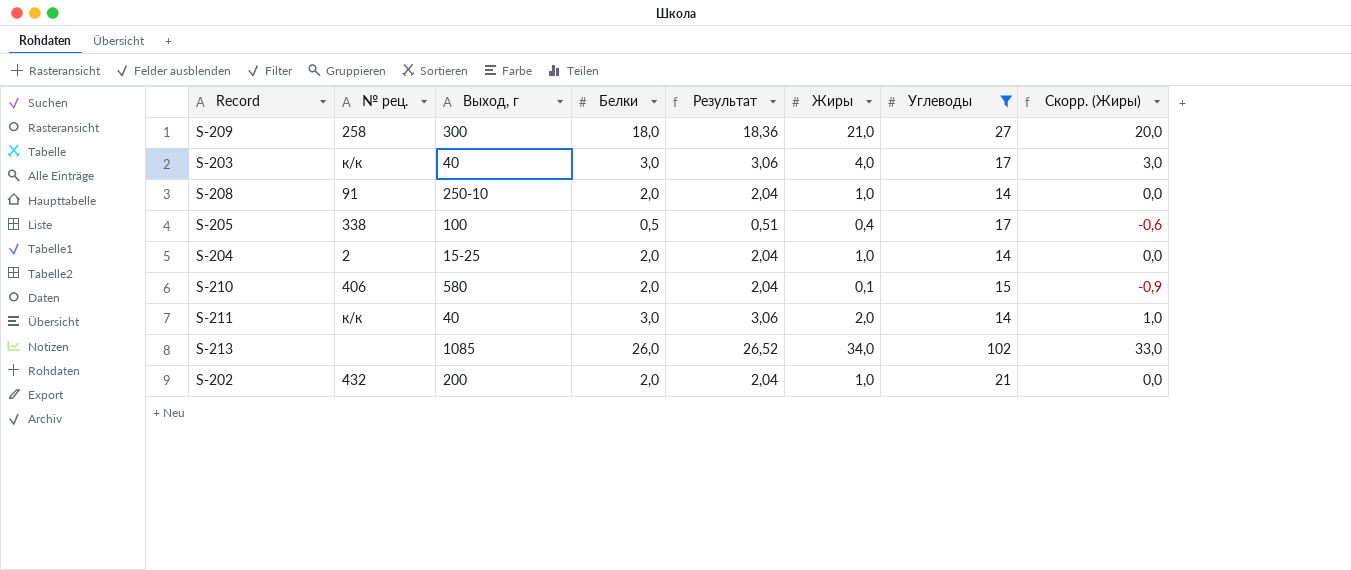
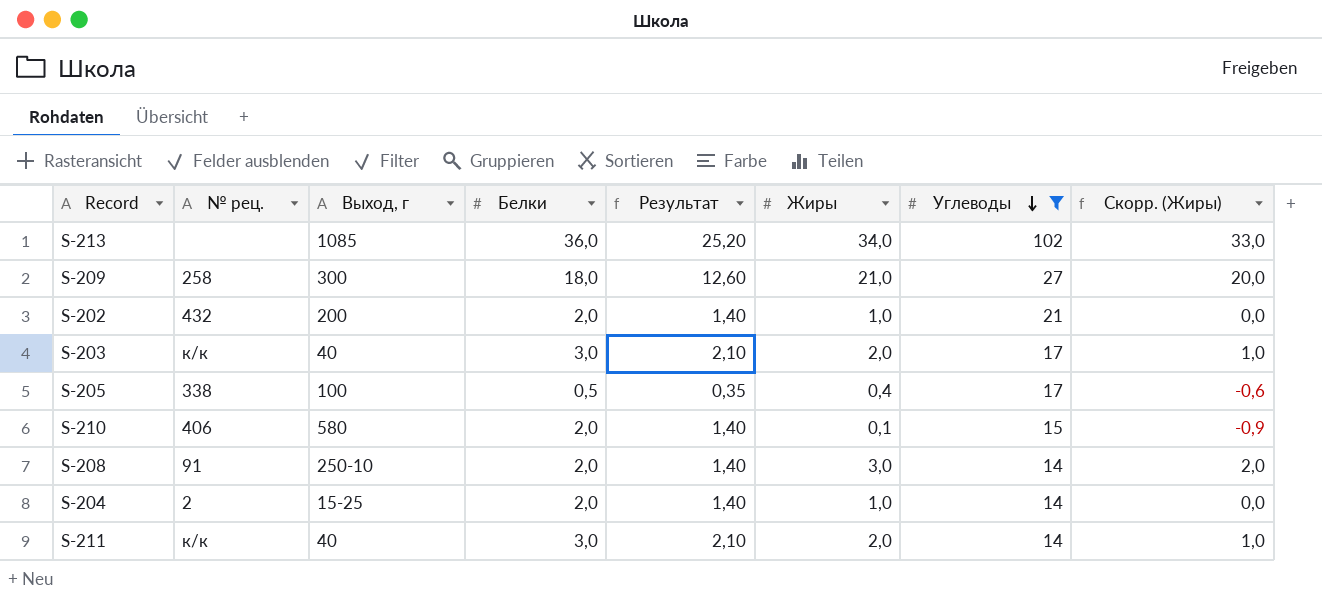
row order: none -> Углеводы descending
column Результат | formula: [Белки] * 1,02 -> [Белки] * 0,7
S-213 | Белки: 26,0 -> 36,0
S-203 | Жиры: 4,0 -> 2,0
S-203 | Скорр. (Жиры): 3,0 -> 1,0
S-208 | Жиры: 1,0 -> 3,0
S-208 | Скорр. (Жиры): 0,0 -> 2,0

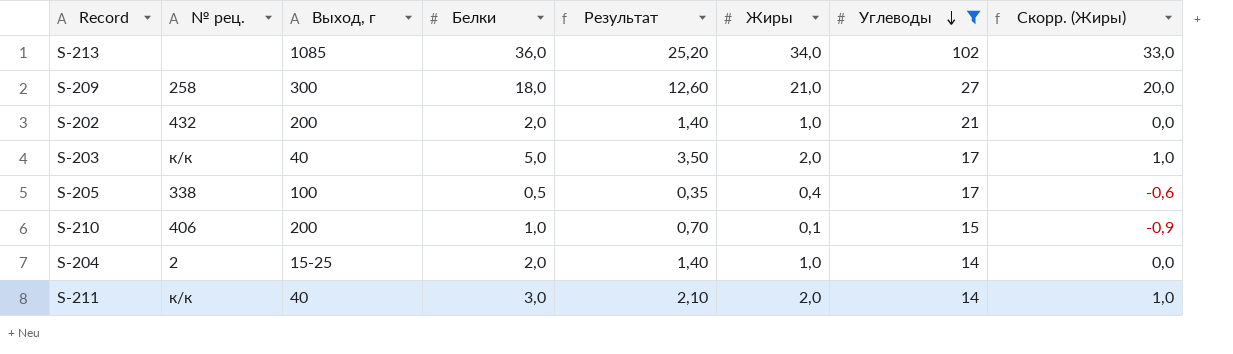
row S-208: 91 | 250-10 | 2,0 | 1,40 | 3,0 | 14 | 2,0 -> none
S-203 | Белки: 3,0 -> 5,0
S-203 | Результат: 2,10 -> 3,50
S-210 | Выход, г: 580 -> 200
S-210 | Белки: 2,0 -> 1,0
S-210 | Результат: 1,40 -> 0,70

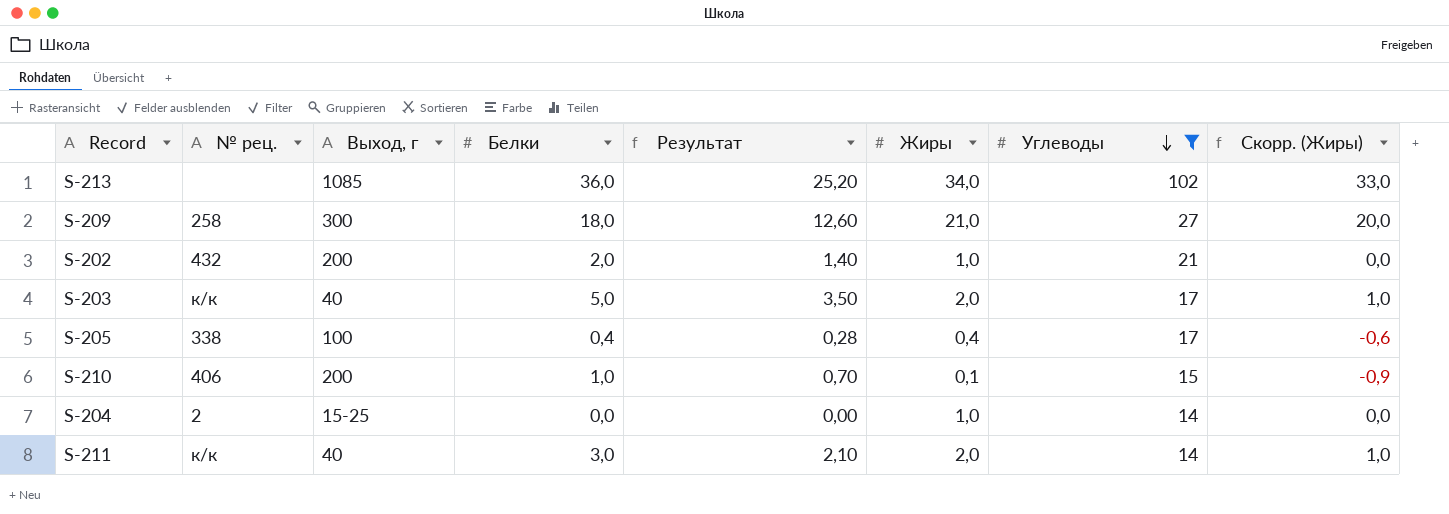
S-205 | Белки: 0,5 -> 0,4
S-205 | Результат: 0,35 -> 0,28
S-204 | Белки: 2,0 -> 0,0
S-204 | Результат: 1,40 -> 0,00

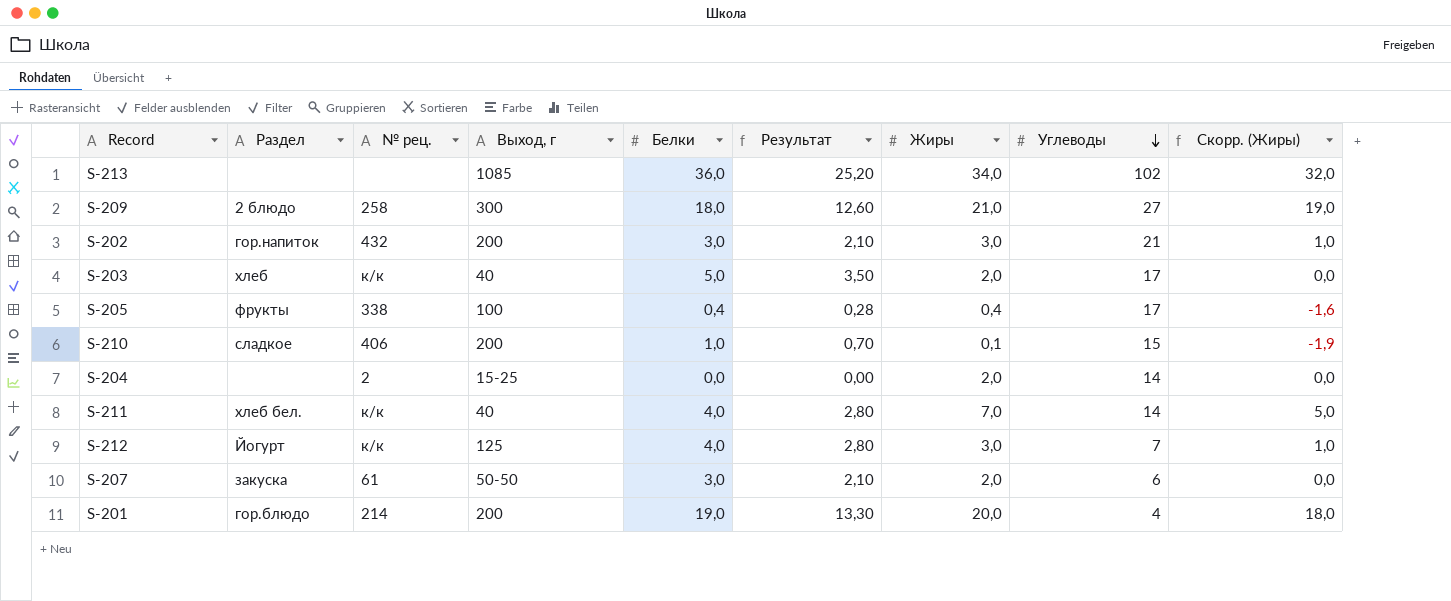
filter: Углеводы >= 14 -> none
column Раздел | position: none -> 2
column Скорр. (Жиры) | formula: [Жиры] - 1 -> [Жиры] - 2
S-202 | Белки: 2,0 -> 3,0
S-202 | Результат: 1,40 -> 2,10
S-202 | Жиры: 1,0 -> 3,0
S-204 | Жиры: 1,0 -> 2,0
S-211 | Белки: 3,0 -> 4,0
S-211 | Результат: 2,10 -> 2,80
S-211 | Жиры: 2,0 -> 7,0

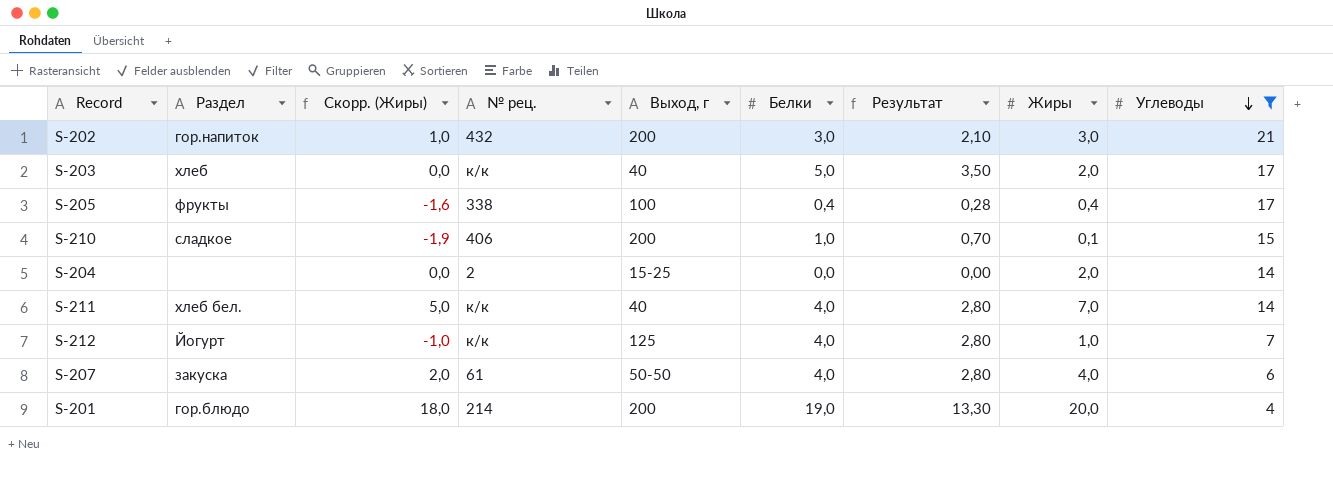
filter: none -> Углеводы <= 21
column Скорр. (Жиры) | position: 9 -> 3
S-212 | Скорр. (Жиры): 1,0 -> -1,0
S-212 | Жиры: 3,0 -> 1,0
S-207 | Скорр. (Жиры): 0,0 -> 2,0
S-207 | Белки: 3,0 -> 4,0
S-207 | Результат: 2,10 -> 2,80
S-207 | Жиры: 2,0 -> 4,0

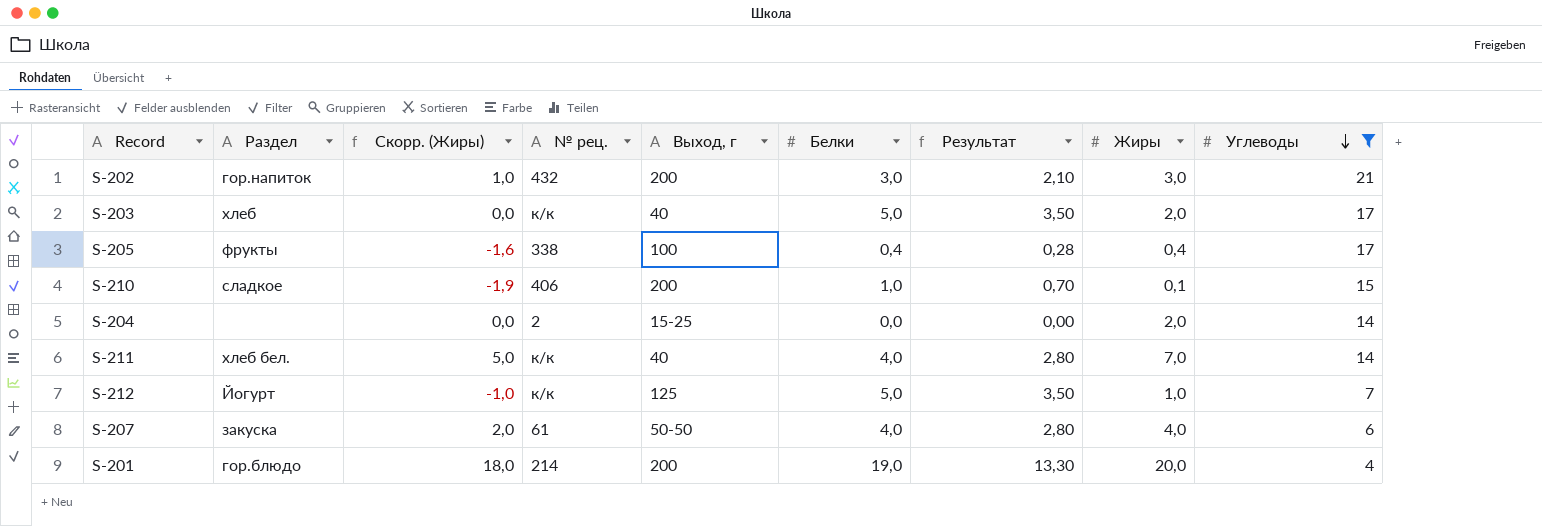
S-212 | Белки: 4,0 -> 5,0
S-212 | Результат: 2,80 -> 3,50

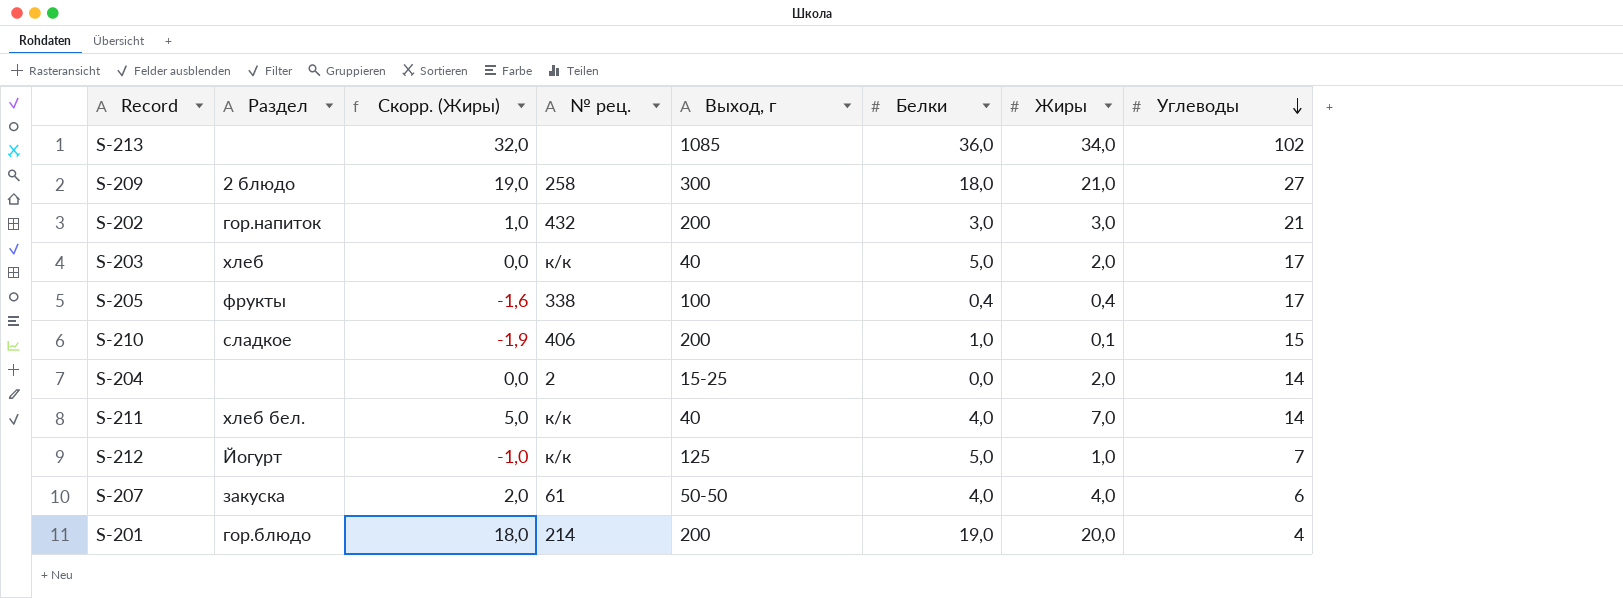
filter: Углеводы <= 21 -> none
column Результат | formula: [Белки] * 0,7 -> none

